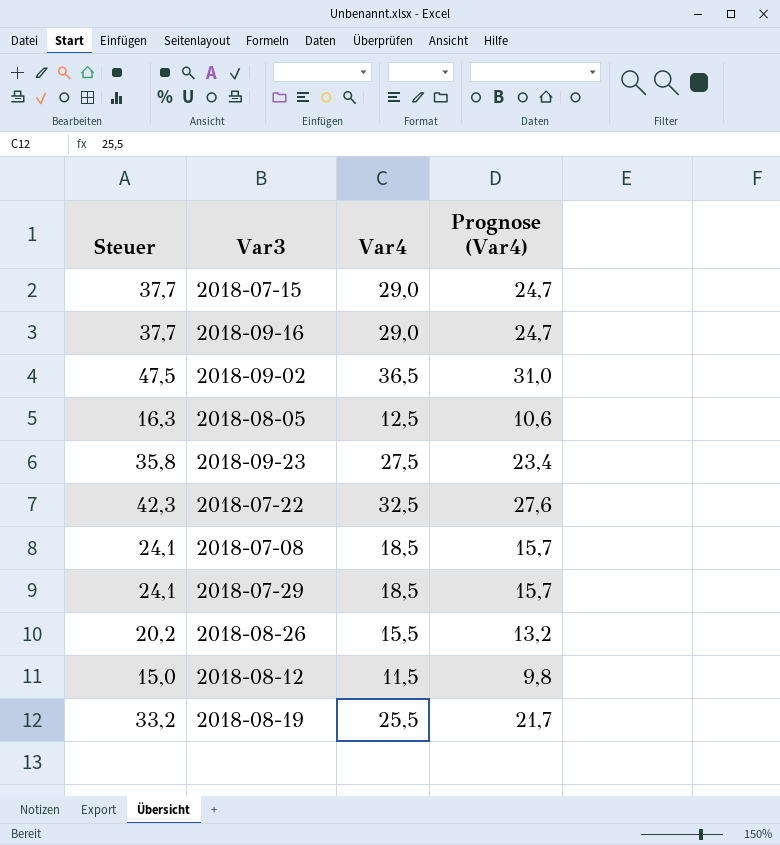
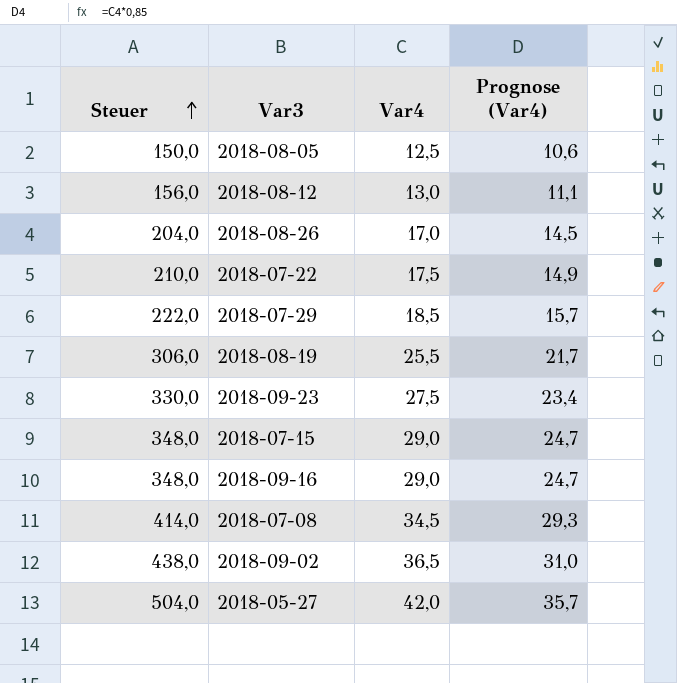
row order: none -> Steuer ascending
column Steuer | formula: [Var4] * 1,3 -> [Var4] * 12
2018-08-12 | Var4: 11,5 -> 13,0
2018-08-12 | Prognose (Var4): 9,8 -> 11,1
2018-08-26 | Var4: 15,5 -> 17,0
2018-08-26 | Prognose (Var4): 13,2 -> 14,5
2018-07-22 | Var4: 32,5 -> 17,5
2018-07-22 | Prognose (Var4): 27,6 -> 14,9
2018-07-08 | Var4: 18,5 -> 34,5
2018-07-08 | Prognose (Var4): 15,7 -> 29,3
row 2018-05-27: none -> 504,0 | 42,0 | 35,7

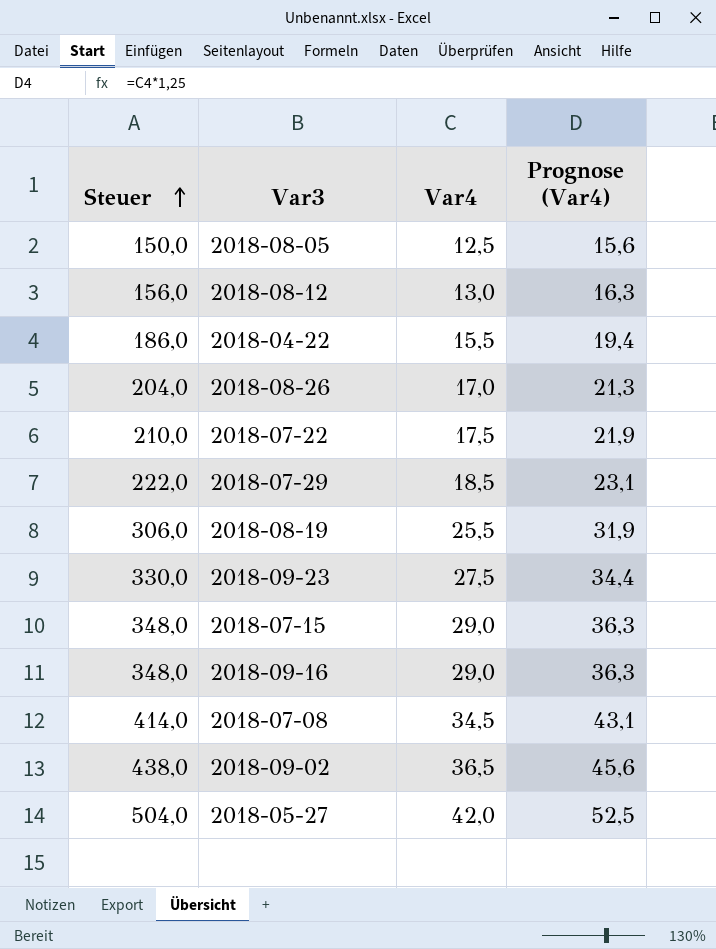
column Prognose (Var4) | formula: [Var4] * 0,85 -> [Var4] * 1,25
row 2018-04-22: none -> 186,0 | 15,5 | 19,4

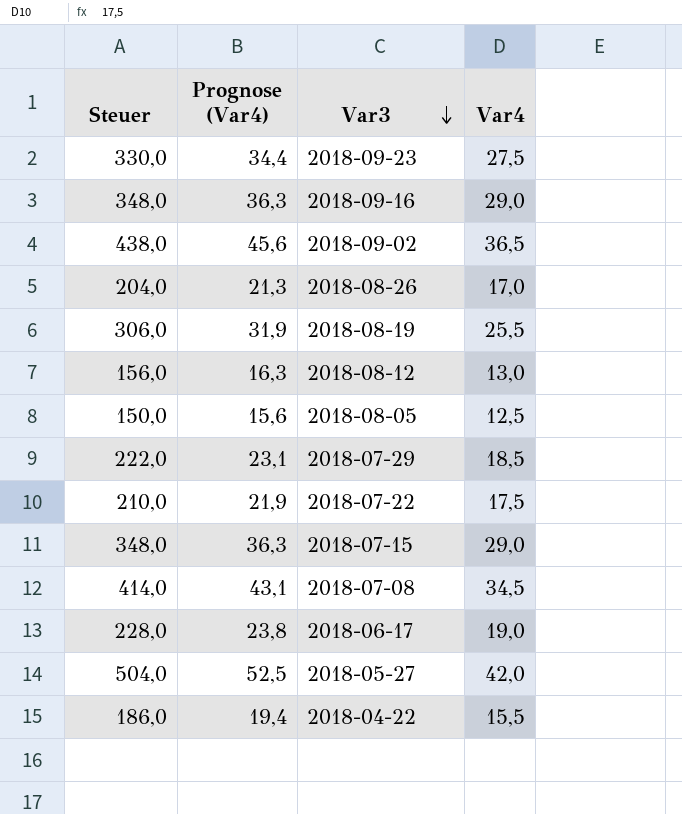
row order: Steuer ascending -> Var3 descending
column Prognose (Var4) | position: 4 -> 2
row 2018-06-17: none -> 228,0 | 23,8 | 19,0

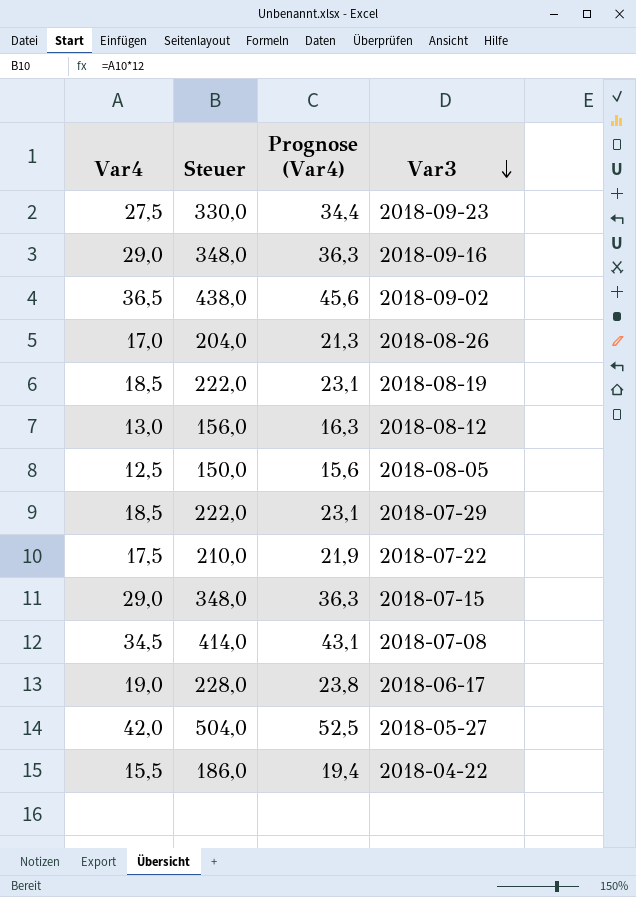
column Var4 | position: 4 -> 1
2018-08-19 | Var4: 25,5 -> 18,5
2018-08-19 | Steuer: 306,0 -> 222,0
2018-08-19 | Prognose (Var4): 31,9 -> 23,1

